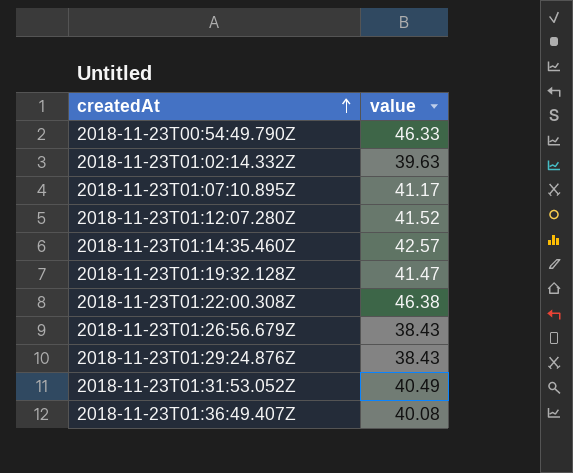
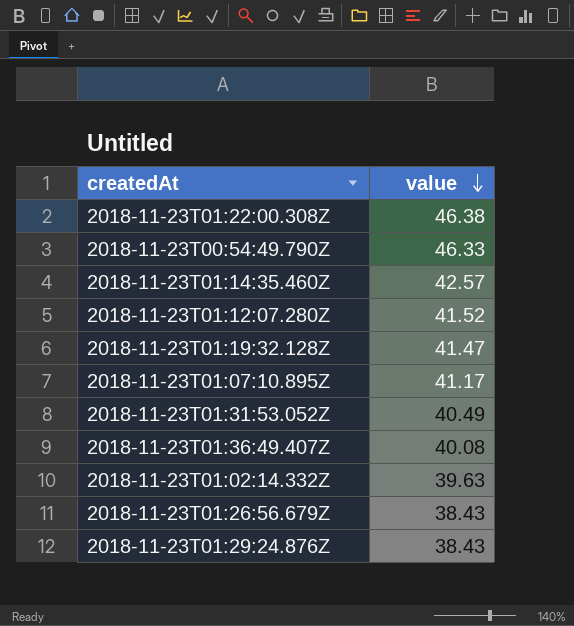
row order: createdAt ascending -> value descending

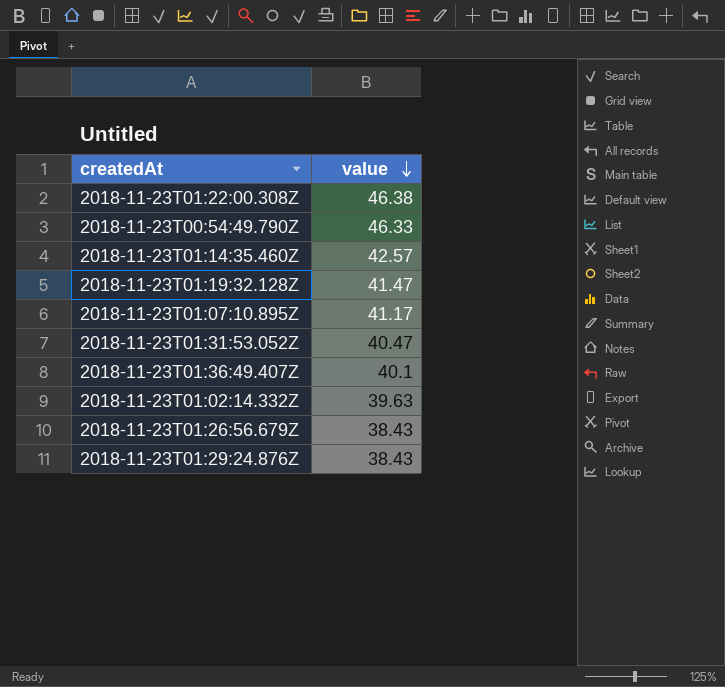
row 2018-11-23T01:12:07.280Z: 41.52 -> none
2018-11-23T01:31:53.052Z | value: 40.49 -> 40.47
2018-11-23T01:36:49.407Z | value: 40.08 -> 40.1

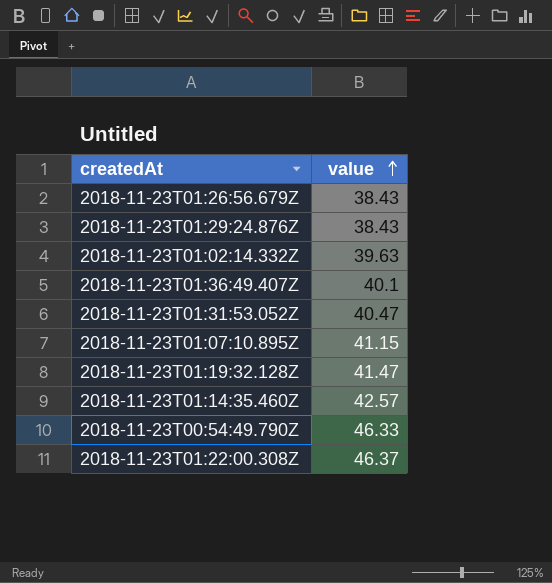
row order: value descending -> value ascending
2018-11-23T01:07:10.895Z | value: 41.17 -> 41.15
2018-11-23T01:22:00.308Z | value: 46.38 -> 46.37

